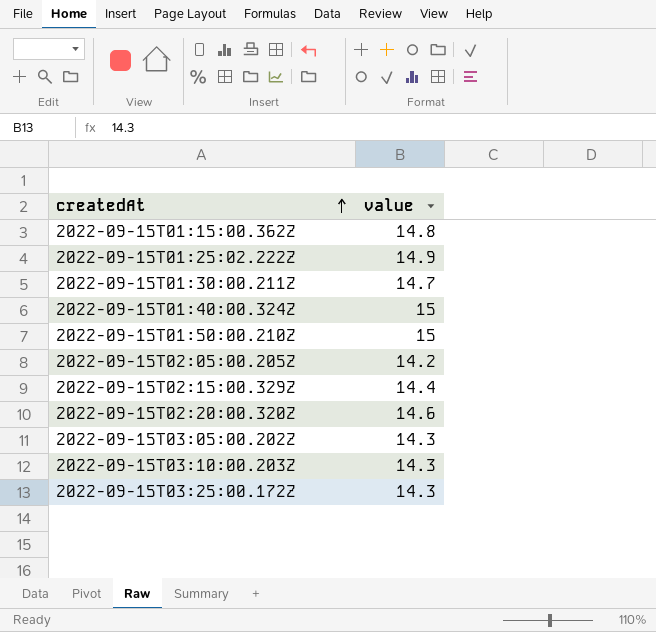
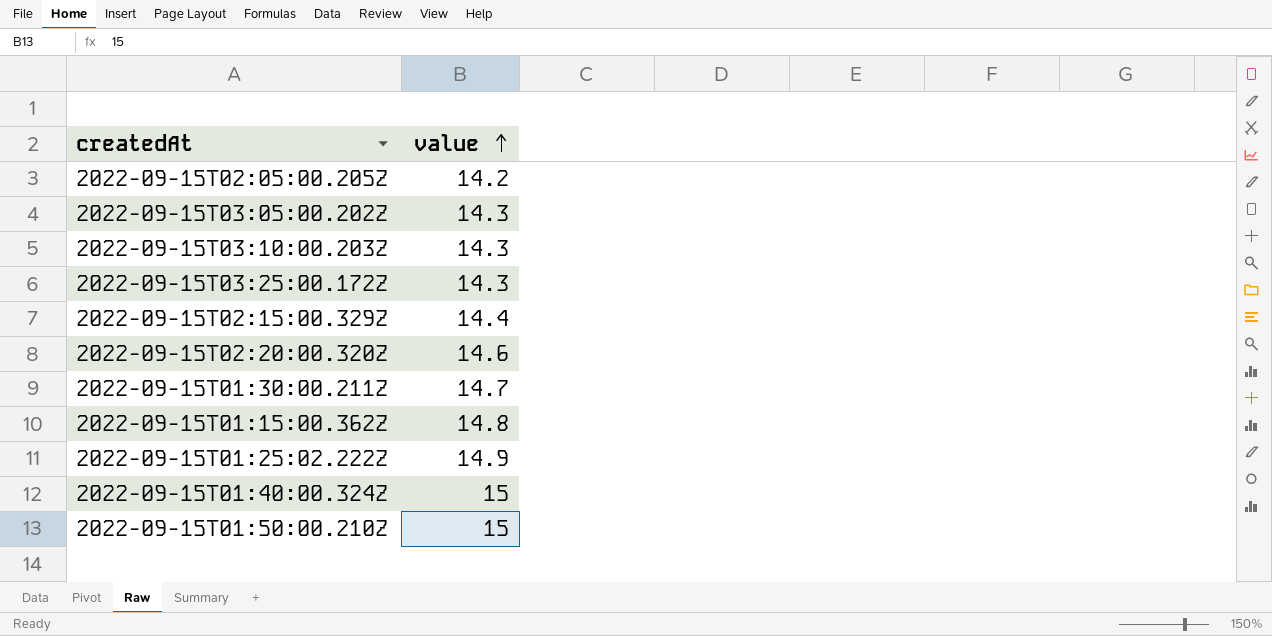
row order: createdAt ascending -> value ascending

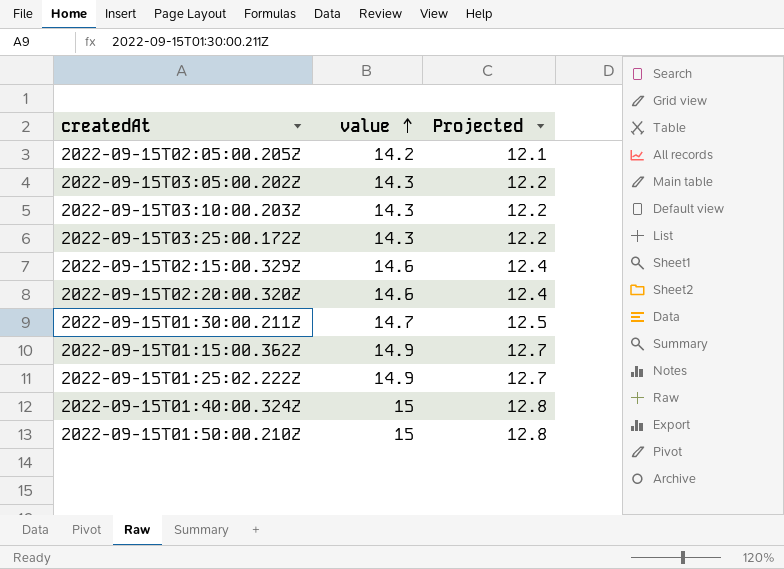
column Projected | formula: none -> [value] * 0.85
2022-09-15T02:15:00.329Z | value: 14.4 -> 14.6
2022-09-15T01:15:00.362Z | value: 14.8 -> 14.9

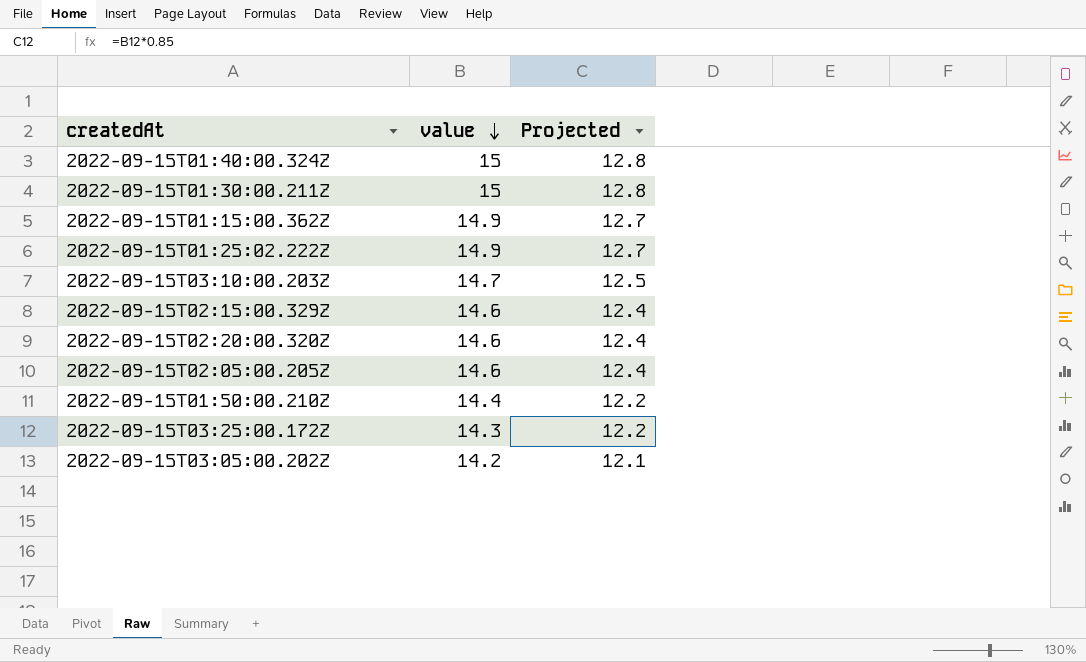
row order: value ascending -> value descending
2022-09-15T01:30:00.211Z | value: 14.7 -> 15
2022-09-15T01:30:00.211Z | Projected: 12.5 -> 12.8
2022-09-15T03:10:00.203Z | value: 14.3 -> 14.7
2022-09-15T03:10:00.203Z | Projected: 12.2 -> 12.5
2022-09-15T02:05:00.205Z | value: 14.2 -> 14.6
2022-09-15T02:05:00.205Z | Projected: 12.1 -> 12.4
2022-09-15T01:50:00.210Z | value: 15 -> 14.4
2022-09-15T01:50:00.210Z | Projected: 12.8 -> 12.2
2022-09-15T03:05:00.202Z | value: 14.3 -> 14.2
2022-09-15T03:05:00.202Z | Projected: 12.2 -> 12.1

